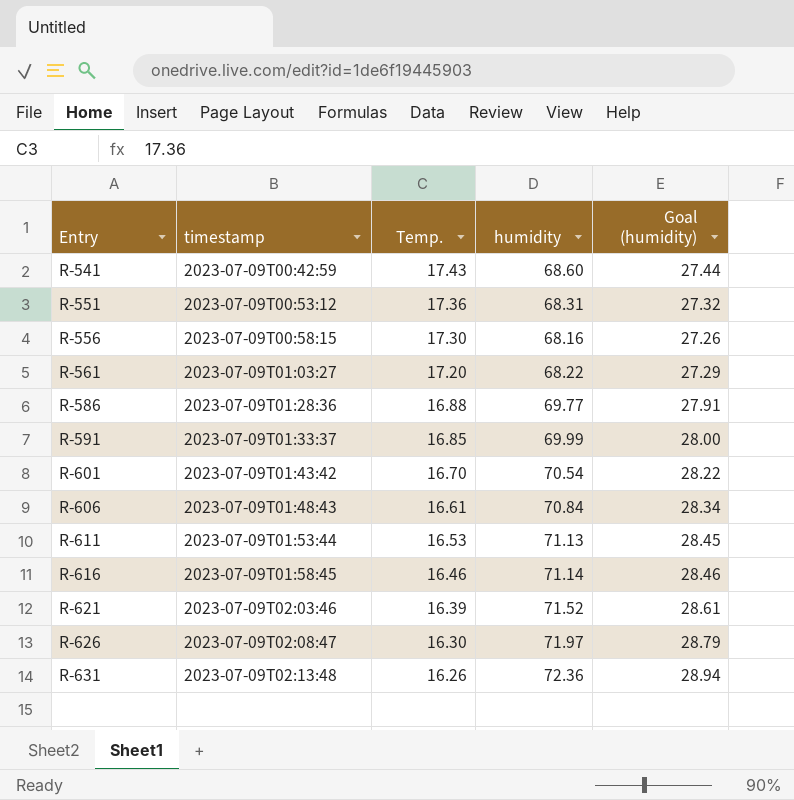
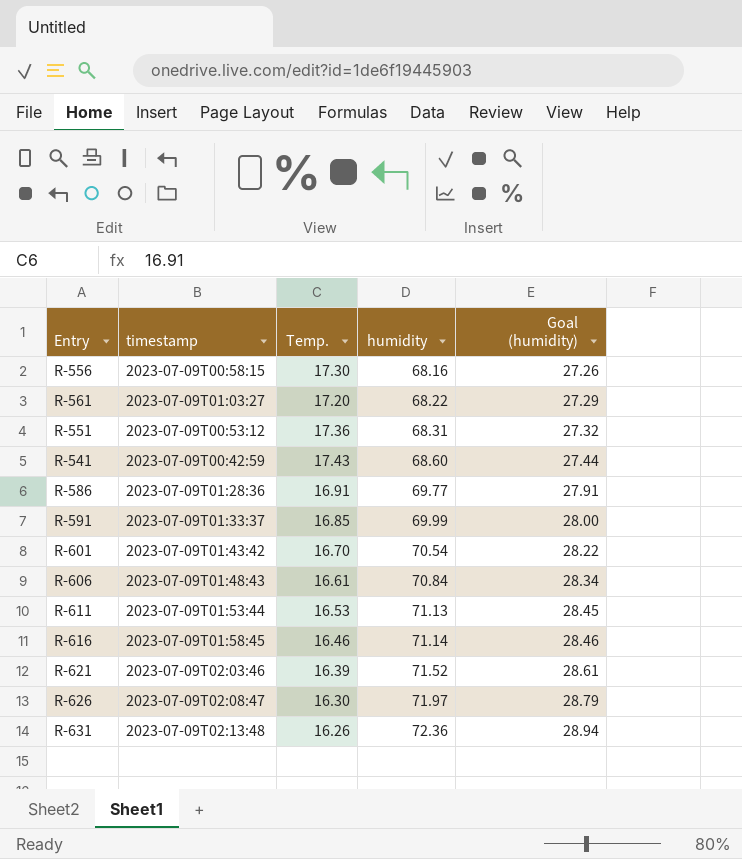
row order: Entry ascending -> humidity ascending
R-586 | Temp.: 16.88 -> 16.91

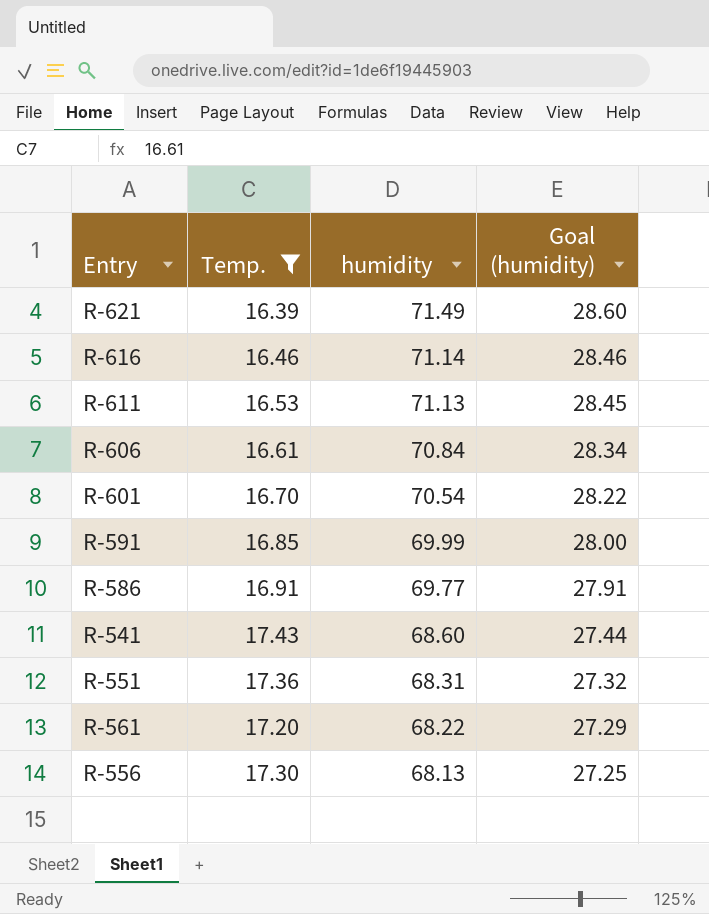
filter: none -> Temp. >= 16.39
row order: humidity ascending -> humidity descending
column timestamp | position: 2 -> none
R-621 | humidity: 71.52 -> 71.49
R-621 | Goal (humidity): 28.61 -> 28.60
R-556 | humidity: 68.16 -> 68.13
R-556 | Goal (humidity): 27.26 -> 27.25

